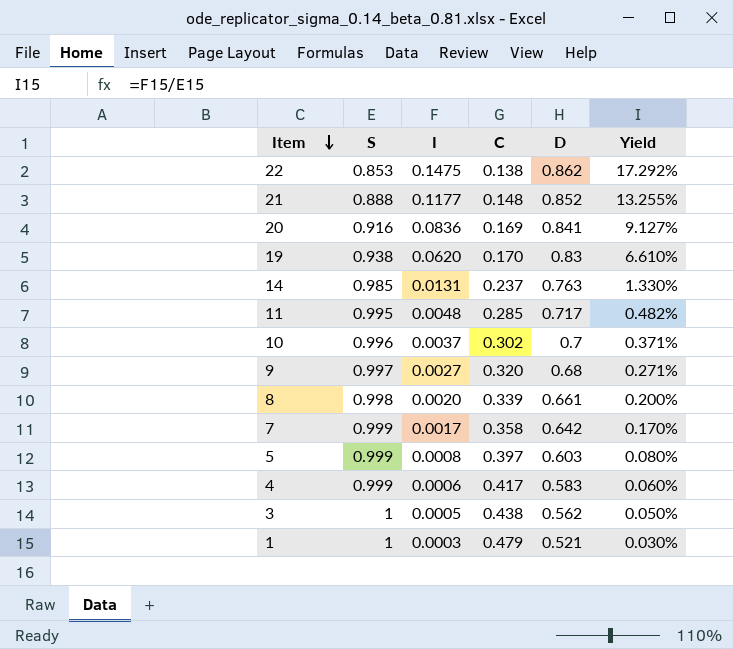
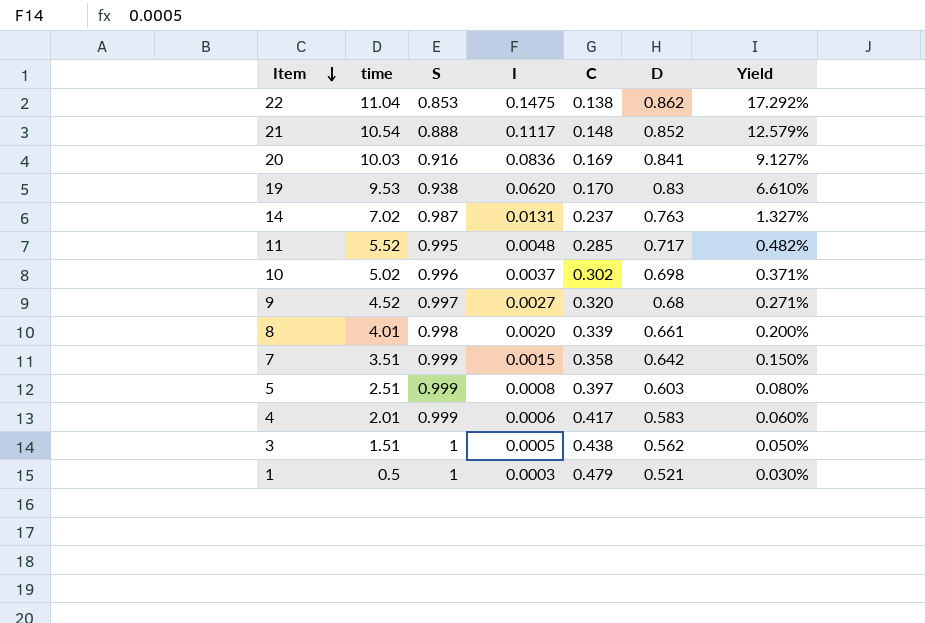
column time | position: none -> 2
21 | I: 0.1177 -> 0.1117
21 | Yield: 13.255% -> 12.579%
14 | S: 0.985 -> 0.987
14 | Yield: 1.330% -> 1.327%
10 | D: 0.7 -> 0.698
7 | I: 0.0017 -> 0.0015
7 | Yield: 0.170% -> 0.150%

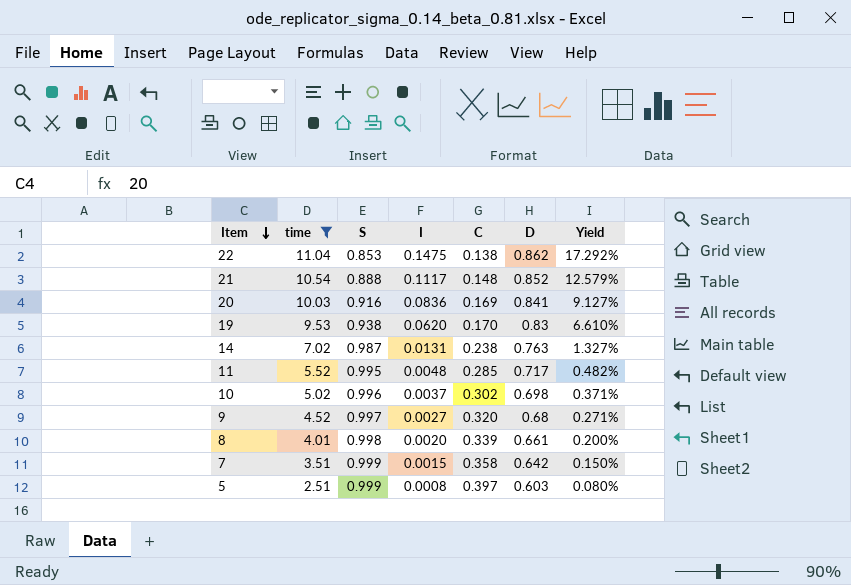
filter: none -> time >= 2.51
14 | C: 0.237 -> 0.238

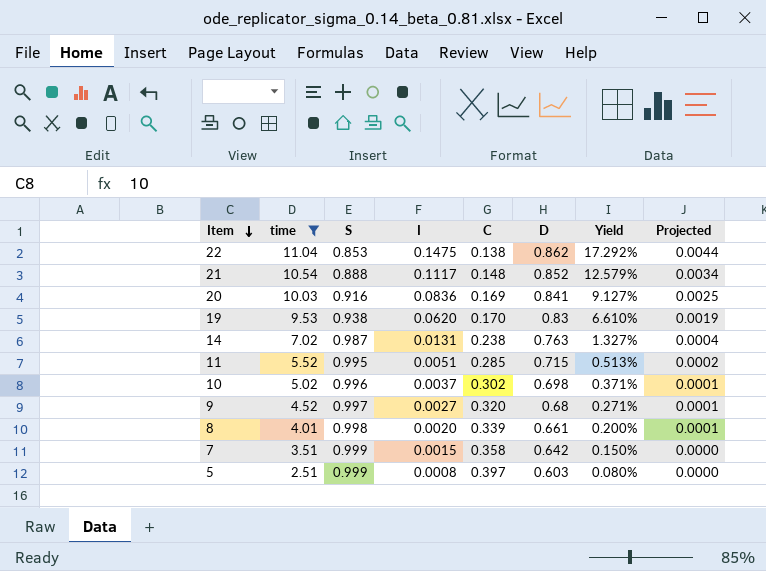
column Projected | formula: none -> [I] * 0.03
11 | I: 0.0048 -> 0.0051
11 | D: 0.717 -> 0.715
11 | Yield: 0.482% -> 0.513%

